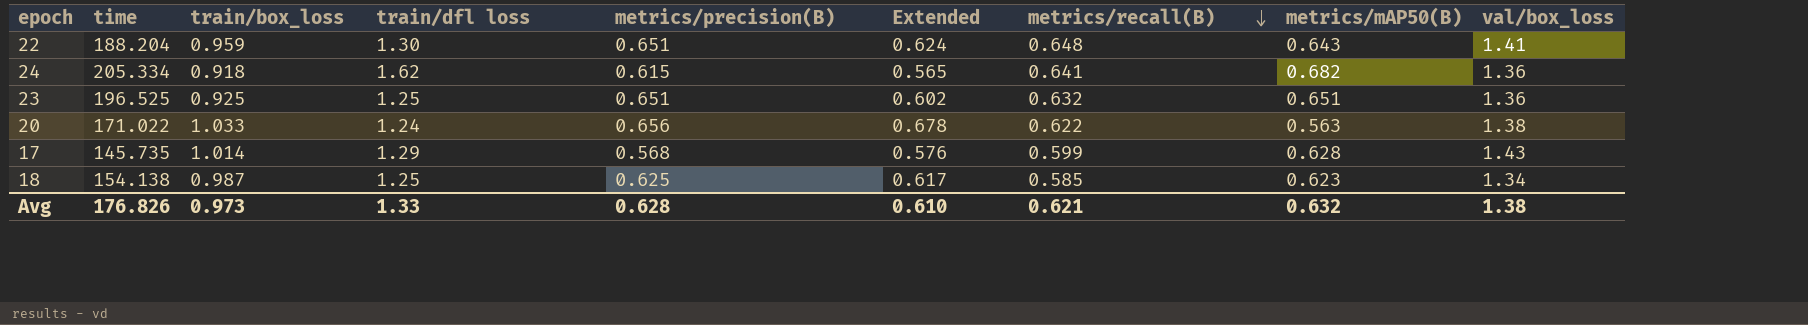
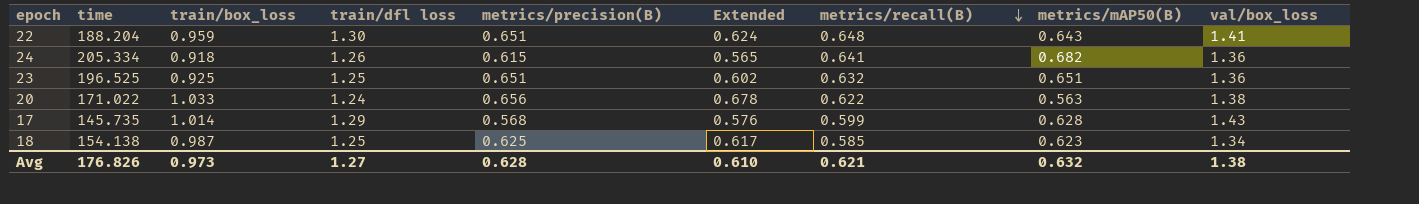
24 | train/dfl loss: 1.62 -> 1.26
Avg | train/dfl loss: 1.33 -> 1.27

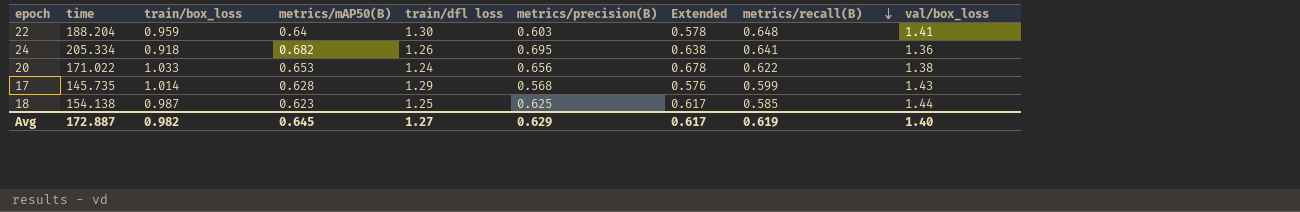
column metrics/mAP50(B) | position: 8 -> 4
row 23: 196.525 | 0.925 | 1.25 | 0.651 | 0.602 | 0.632 | 0.651 | 1.36 -> none
22 | metrics/mAP50(B): 0.643 -> 0.64
22 | metrics/precision(B): 0.651 -> 0.603
22 | Extended: 0.624 -> 0.578
24 | metrics/precision(B): 0.615 -> 0.695
24 | Extended: 0.565 -> 0.638
20 | metrics/mAP50(B): 0.563 -> 0.653
18 | val/box_loss: 1.34 -> 1.44
Avg | time: 176.826 -> 172.887
Avg | train/box_loss: 0.973 -> 0.982
Avg | metrics/mAP50(B): 0.632 -> 0.645
Avg | metrics/precision(B): 0.628 -> 0.629
Avg | Extended: 0.610 -> 0.617
Avg | metrics/recall(B): 0.621 -> 0.619
Avg | val/box_loss: 1.38 -> 1.40

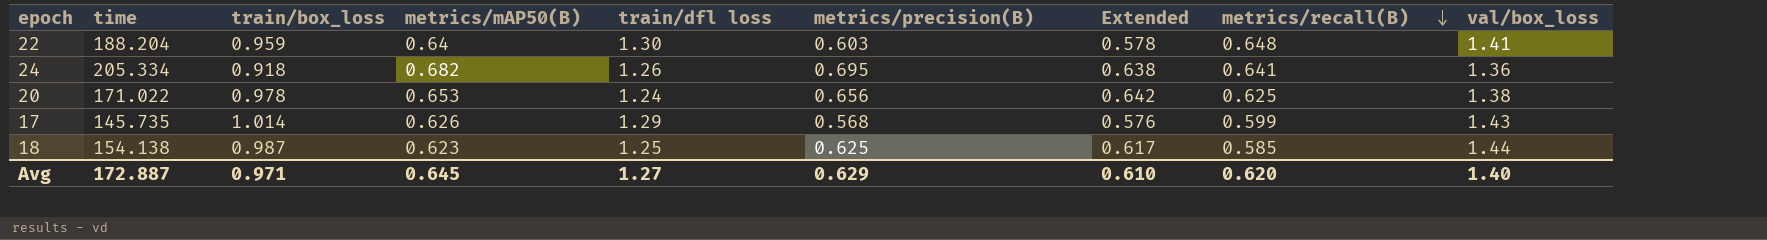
20 | train/box_loss: 1.033 -> 0.978
20 | Extended: 0.678 -> 0.642
20 | metrics/recall(B): 0.622 -> 0.625
17 | metrics/mAP50(B): 0.628 -> 0.626
Avg | train/box_loss: 0.982 -> 0.971
Avg | Extended: 0.617 -> 0.610
Avg | metrics/recall(B): 0.619 -> 0.620

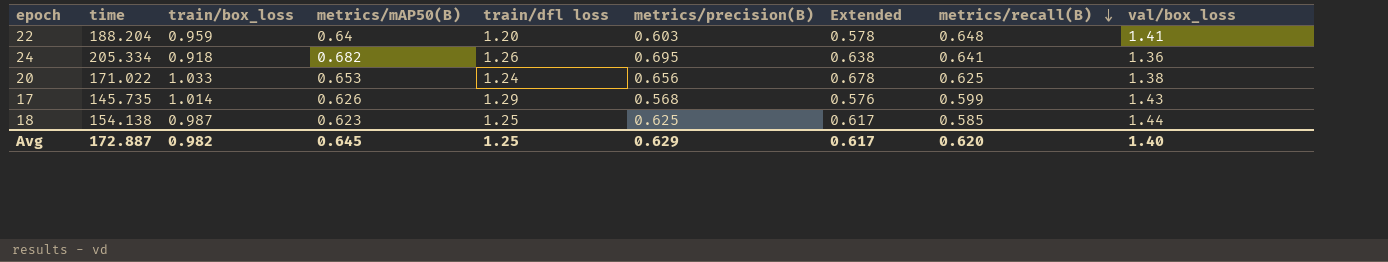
22 | train/dfl loss: 1.30 -> 1.20
20 | train/box_loss: 0.978 -> 1.033
20 | Extended: 0.642 -> 0.678
Avg | train/box_loss: 0.971 -> 0.982
Avg | train/dfl loss: 1.27 -> 1.25
Avg | Extended: 0.610 -> 0.617

